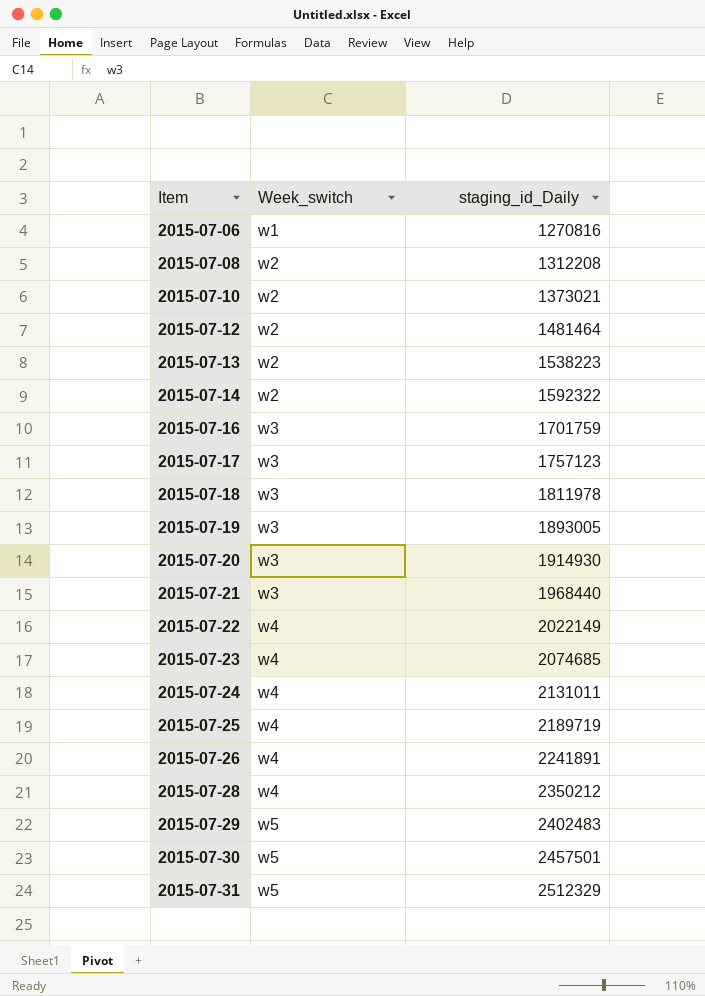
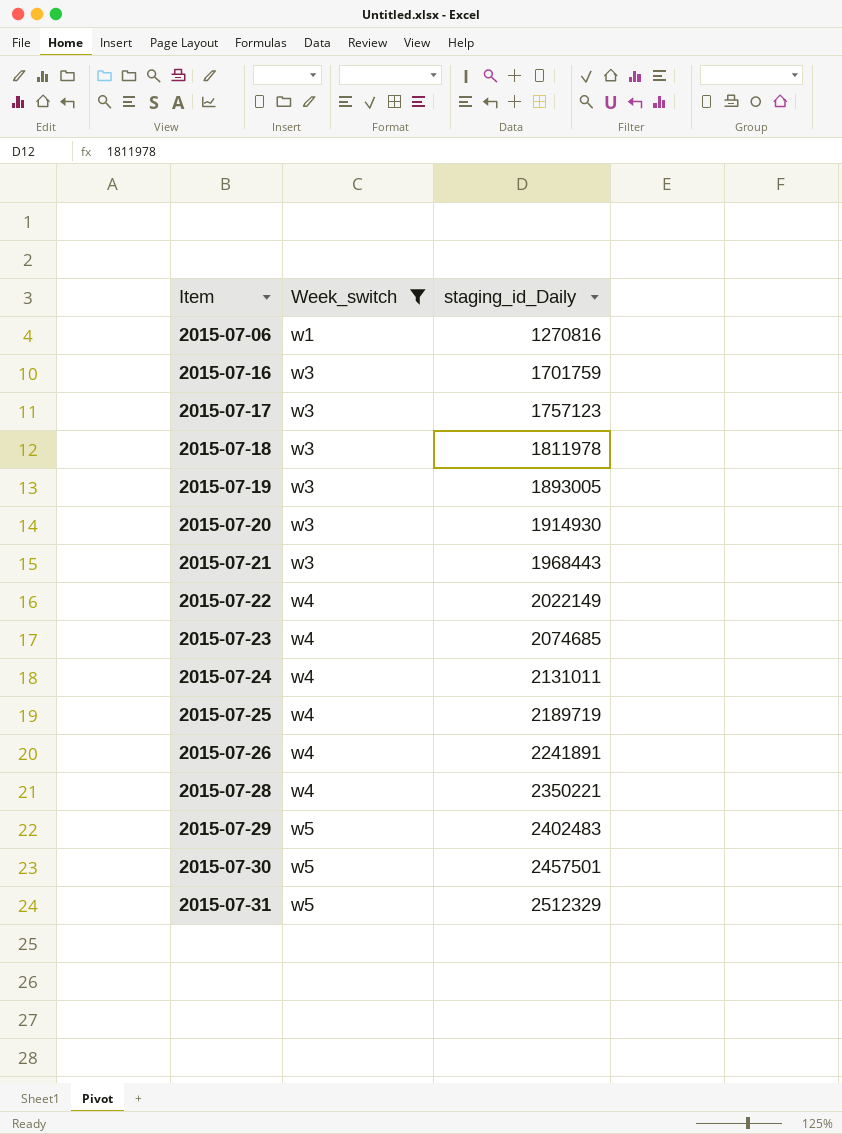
filter: none -> Week_switch != w2
2015-07-21 | staging_id_Daily: 1968440 -> 1968443
2015-07-28 | staging_id_Daily: 2350212 -> 2350221

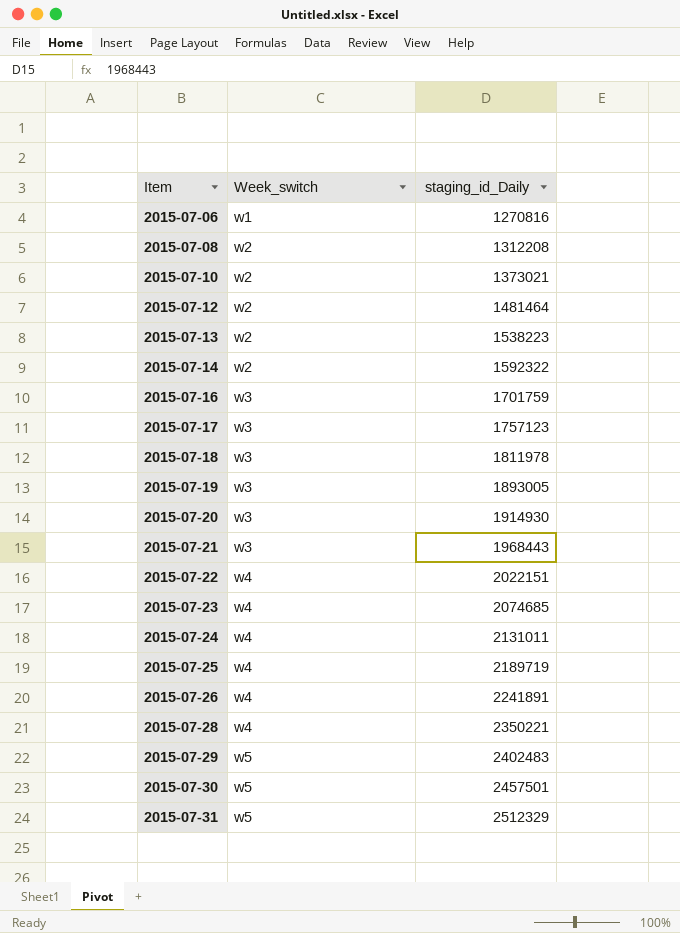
filter: Week_switch != w2 -> none
2015-07-22 | staging_id_Daily: 2022149 -> 2022151

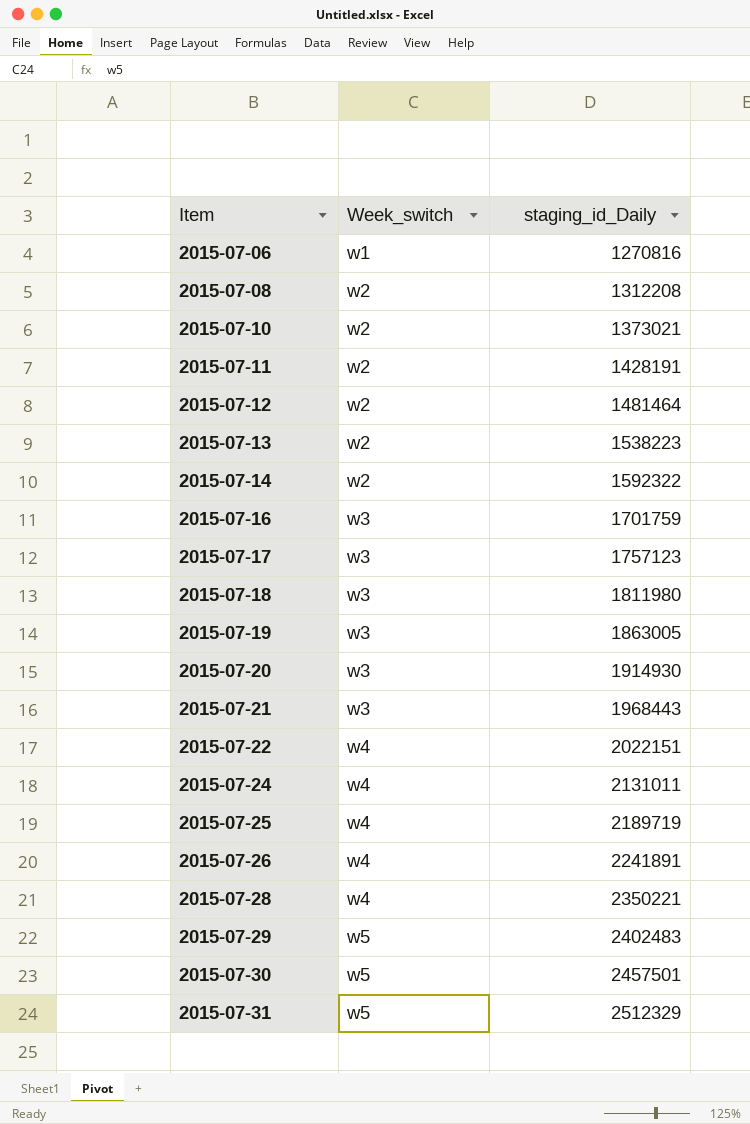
row 2015-07-23: w4 | 2074685 -> none
row 2015-07-11: none -> w2 | 1428191
2015-07-18 | staging_id_Daily: 1811978 -> 1811980
2015-07-19 | staging_id_Daily: 1893005 -> 1863005

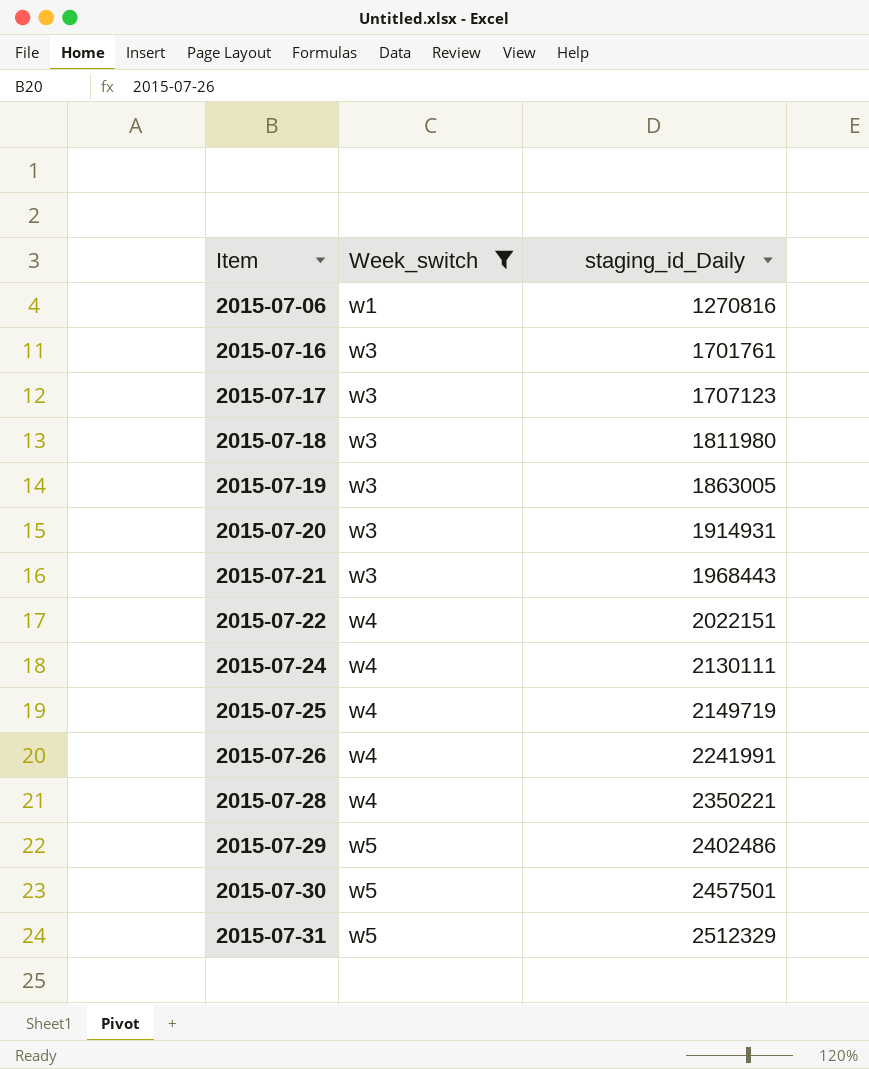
filter: none -> Week_switch != w2
2015-07-16 | staging_id_Daily: 1701759 -> 1701761
2015-07-17 | staging_id_Daily: 1757123 -> 1707123
2015-07-20 | staging_id_Daily: 1914930 -> 1914931
2015-07-24 | staging_id_Daily: 2131011 -> 2130111
2015-07-25 | staging_id_Daily: 2189719 -> 2149719
2015-07-26 | staging_id_Daily: 2241891 -> 2241991
2015-07-29 | staging_id_Daily: 2402483 -> 2402486

